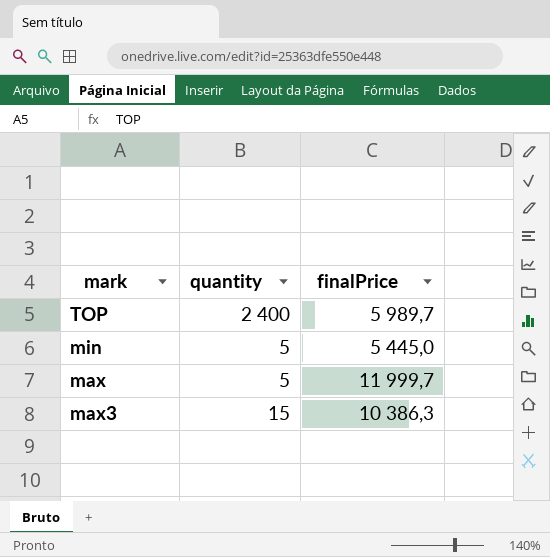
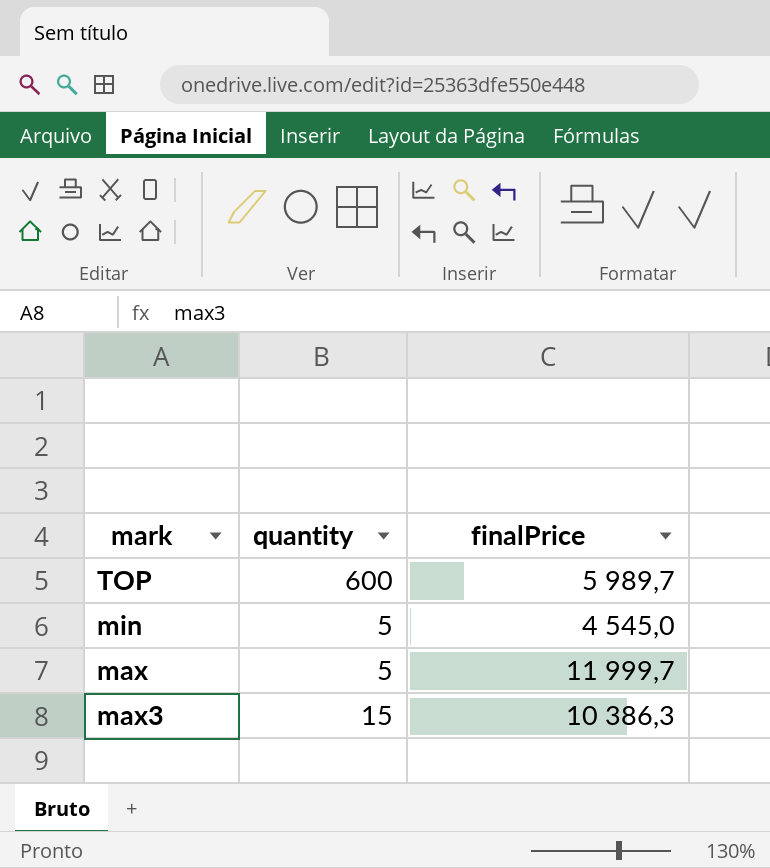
TOP | quantity: 2 400 -> 600
min | finalPrice: 5 445,0 -> 4 545,0

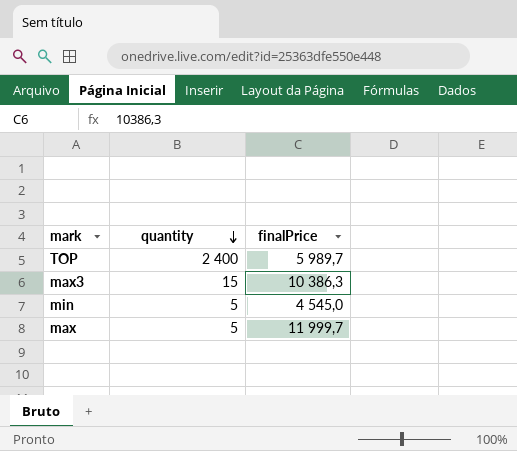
row order: none -> quantity descending
TOP | quantity: 600 -> 2 400

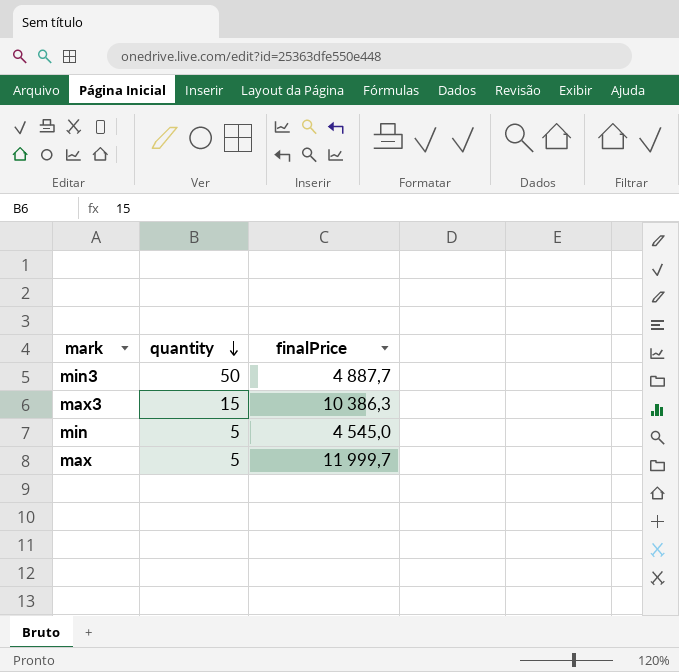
row TOP: 2 400 | 5 989,7 -> none
row min3: none -> 50 | 4 887,7

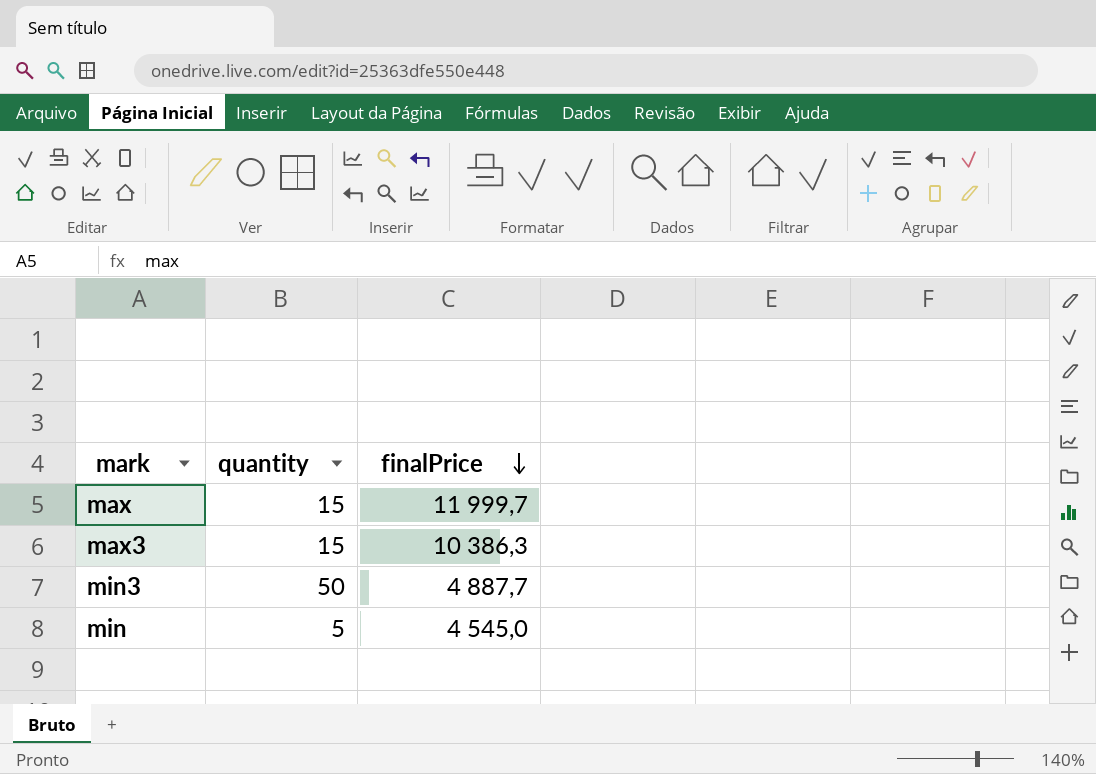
row order: quantity descending -> finalPrice descending
max | quantity: 5 -> 15

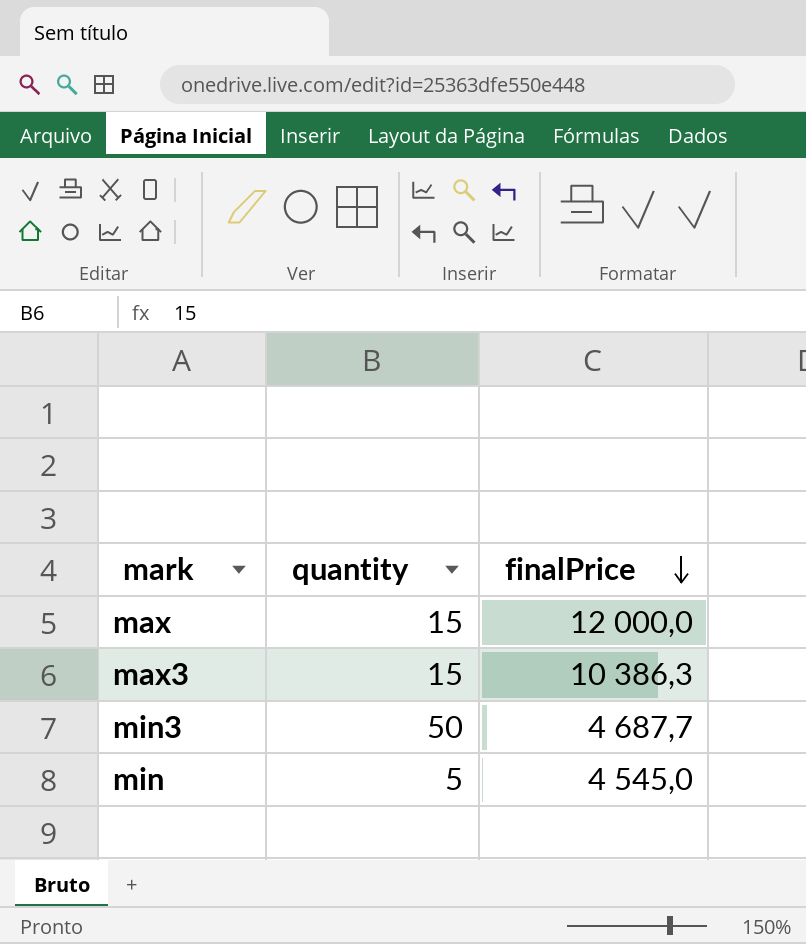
max | finalPrice: 11 999,7 -> 12 000,0
min3 | finalPrice: 4 887,7 -> 4 687,7

